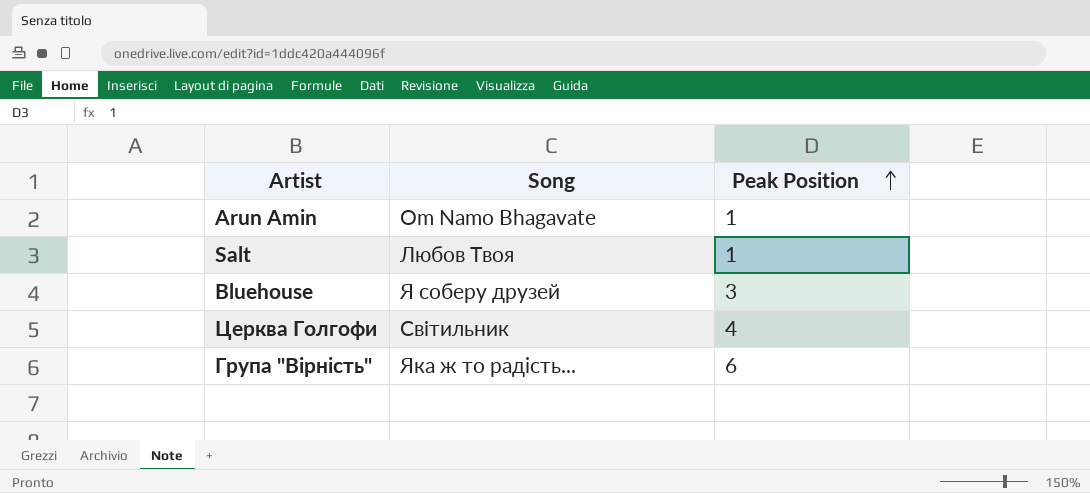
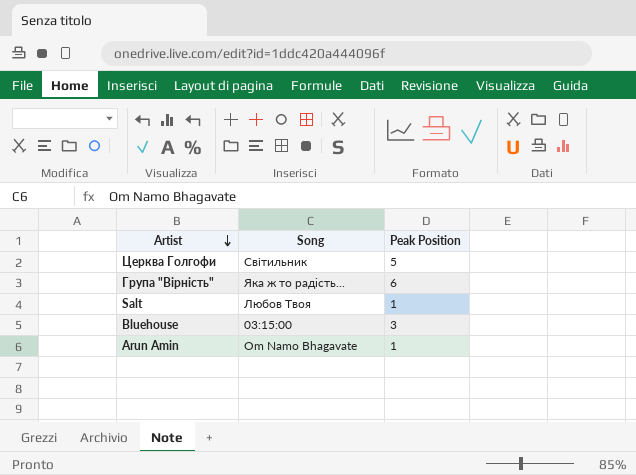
row order: Peak Position ascending -> Artist descending
Церква Голгофи | Peak Position: 4 -> 5
Bluehouse | Song: Я соберу друзей -> 03:15:00

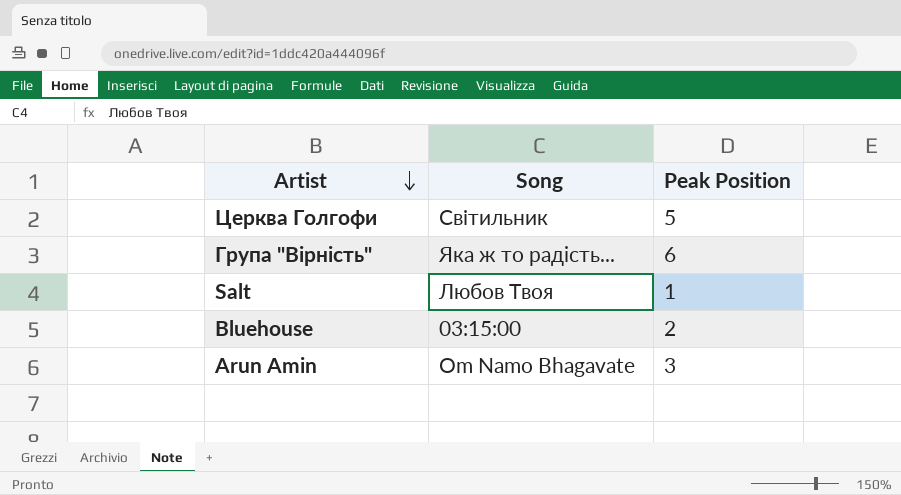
Bluehouse | Peak Position: 3 -> 2
Arun Amin | Peak Position: 1 -> 3

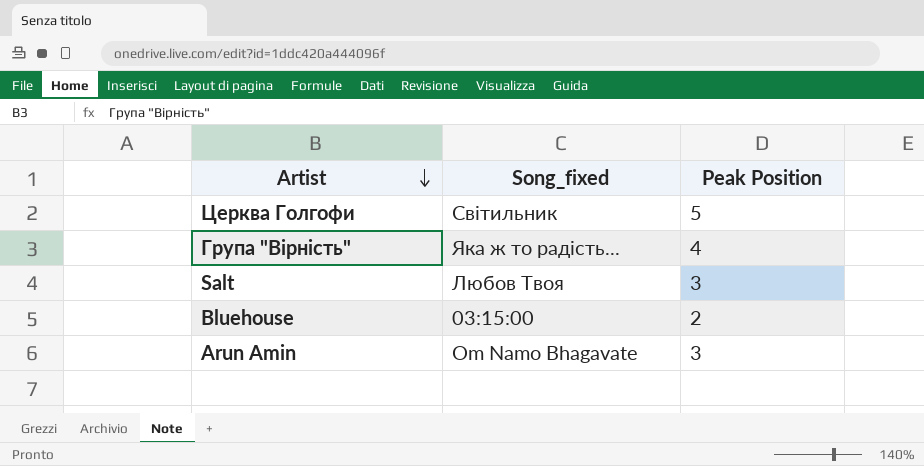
column name: Song -> Song_fixed
Група "Вiрнiсть" | Peak Position: 6 -> 4
Salt | Peak Position: 1 -> 3

